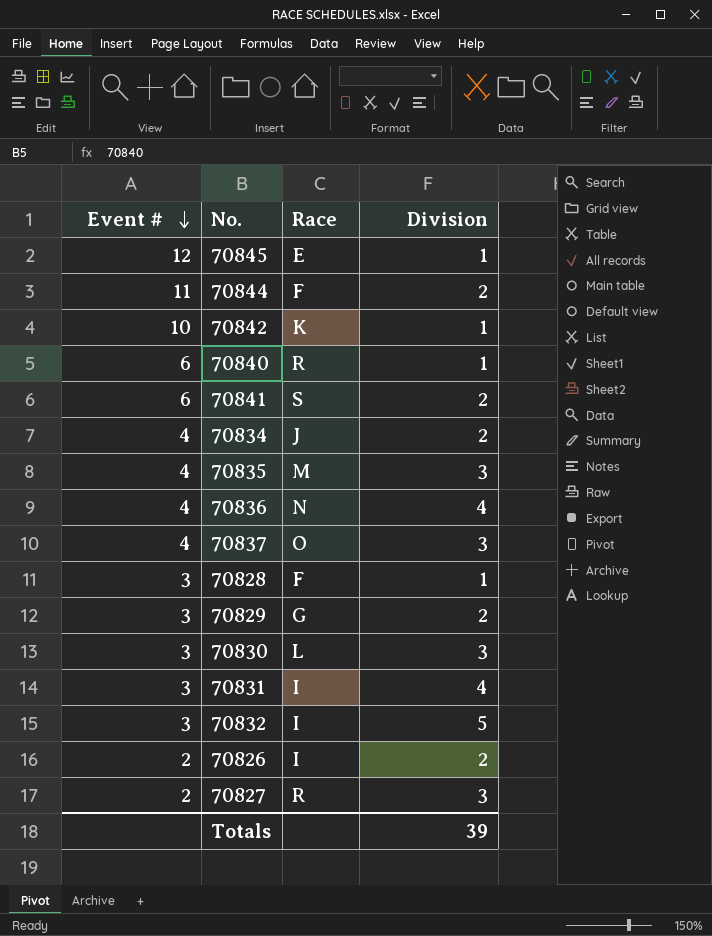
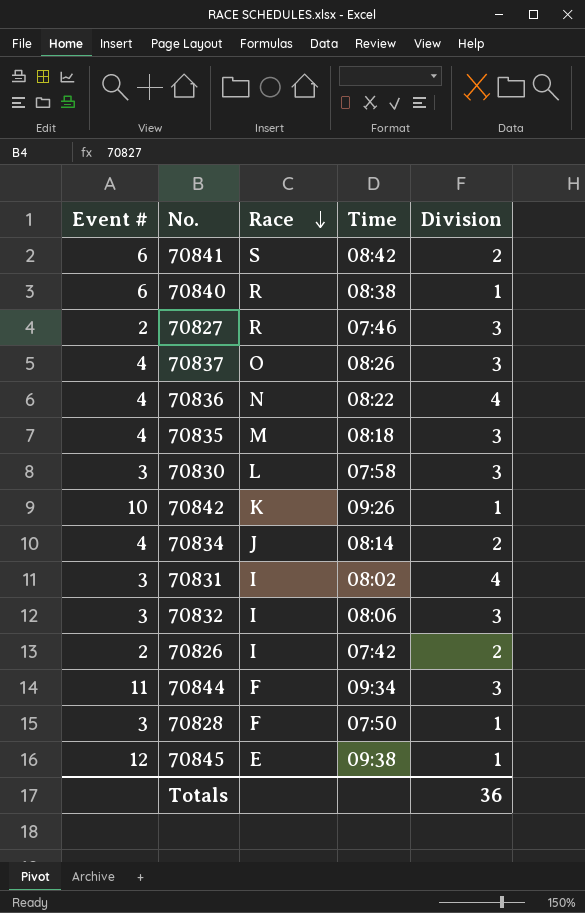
row order: Event # descending -> Race descending
column Time | position: none -> 4
row 70829: 3 | G | 2 -> none
70832 | Division: 5 -> 3
70844 | Division: 2 -> 3
Totals | Division: 39 -> 36

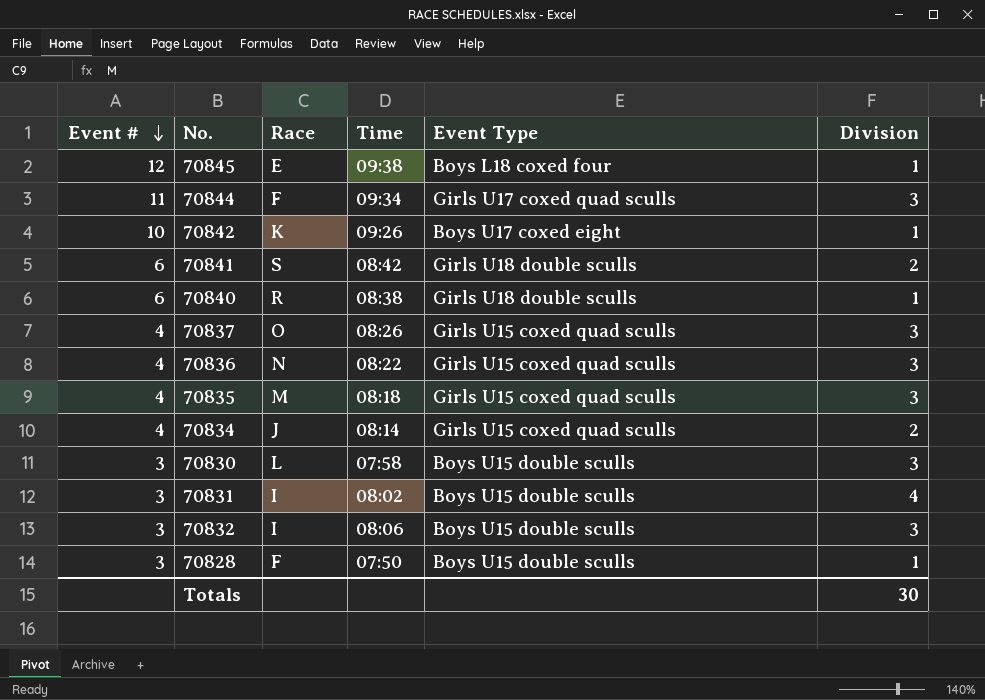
row order: Race descending -> Event # descending
column Event Type | position: none -> 5
row 70827: 2 | R | 07:46 | 3 -> none
row 70826: 2 | I | 07:42 | 2 -> none
70836 | Division: 4 -> 3
Totals | Division: 36 -> 30

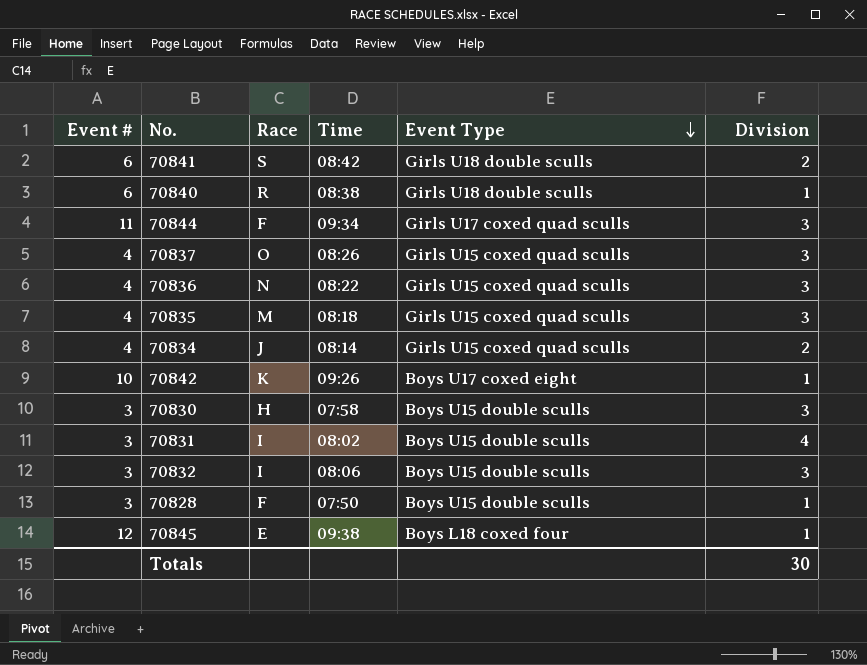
row order: Event # descending -> Event Type descending
70830 | Race: L -> H

